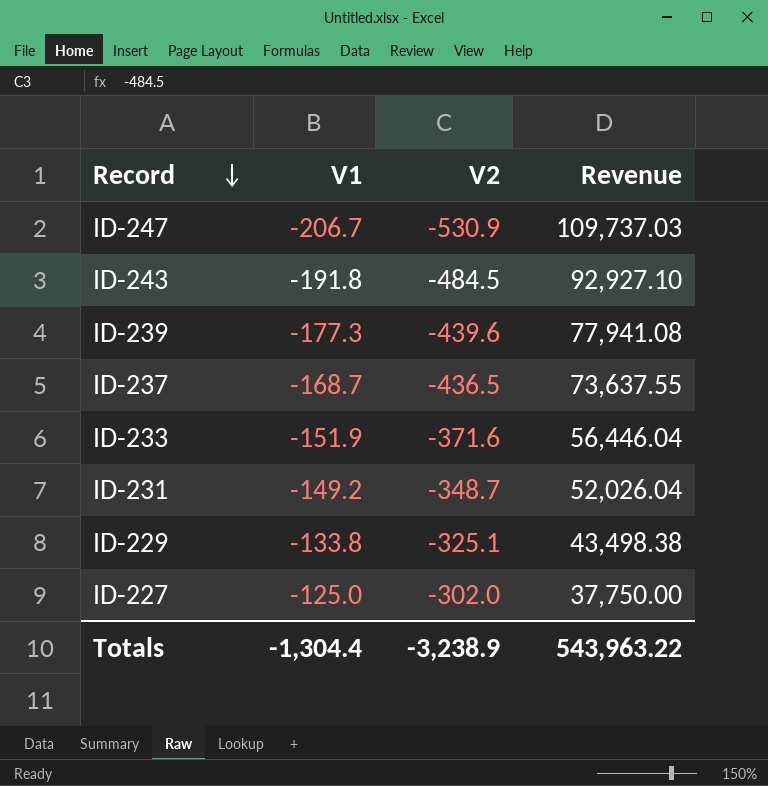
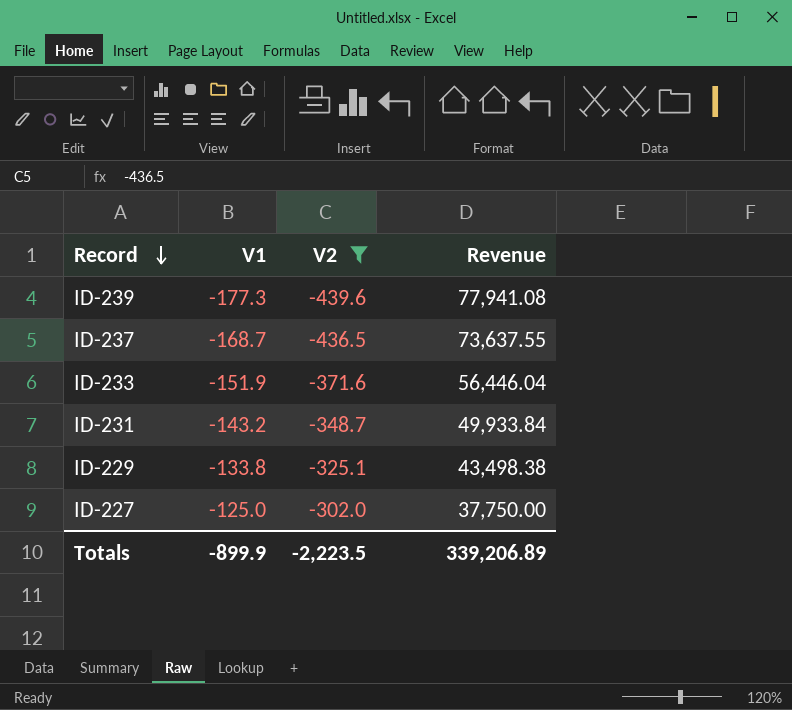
filter: none -> V2 >= -439.6
ID-231 | V1: -149.2 -> -143.2
ID-231 | Revenue: 52,026.04 -> 49,933.84
Totals | V1: -1,304.4 -> -899.9
Totals | V2: -3,238.9 -> -2,223.5
Totals | Revenue: 543,963.22 -> 339,206.89

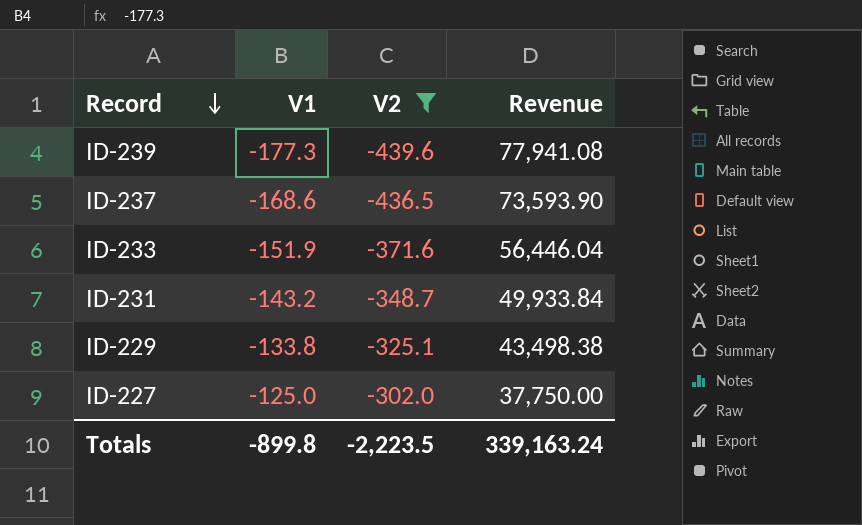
ID-237 | V1: -168.7 -> -168.6
ID-237 | Revenue: 73,637.55 -> 73,593.90
Totals | V1: -899.9 -> -899.8
Totals | Revenue: 339,206.89 -> 339,163.24

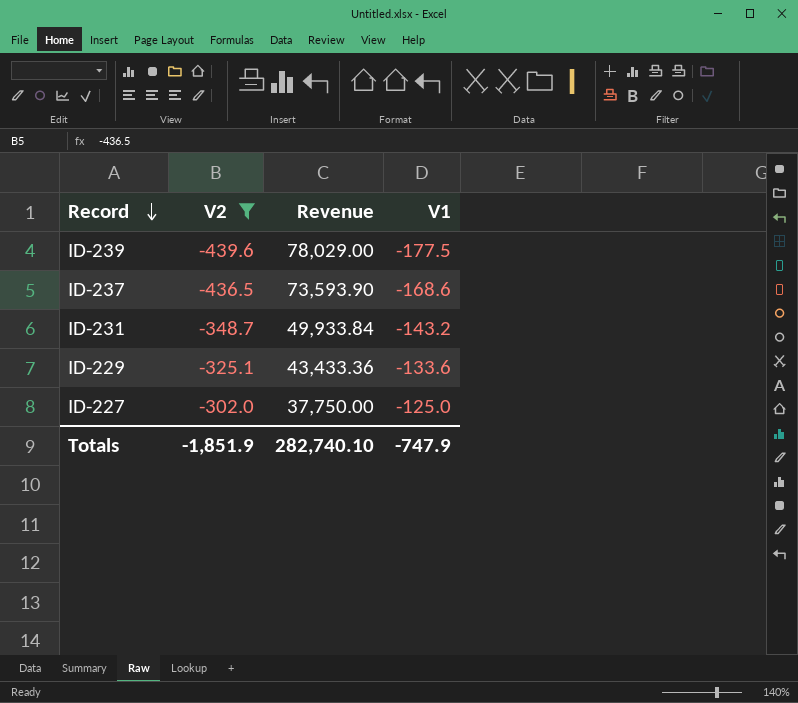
column V1 | position: 2 -> 4
row ID-233: -151.9 | -371.6 | 56,446.04 -> none
ID-239 | Revenue: 77,941.08 -> 78,029.00
ID-239 | V1: -177.3 -> -177.5
ID-229 | Revenue: 43,498.38 -> 43,433.36
ID-229 | V1: -133.8 -> -133.6
Totals | V2: -2,223.5 -> -1,851.9
Totals | Revenue: 339,163.24 -> 282,740.10
Totals | V1: -899.8 -> -747.9

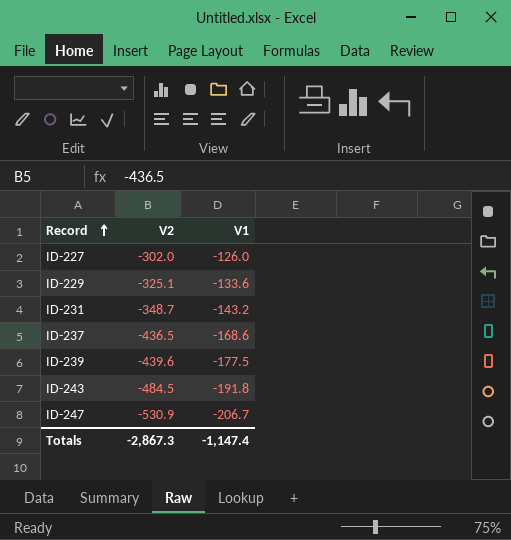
filter: V2 >= -439.6 -> none
row order: Record descending -> Record ascending
column Revenue | formula: [V2] * [V1] -> none
ID-227 | V1: -125.0 -> -126.0
Totals | V2: -1,851.9 -> -2,867.3
Totals | V1: -747.9 -> -1,147.4

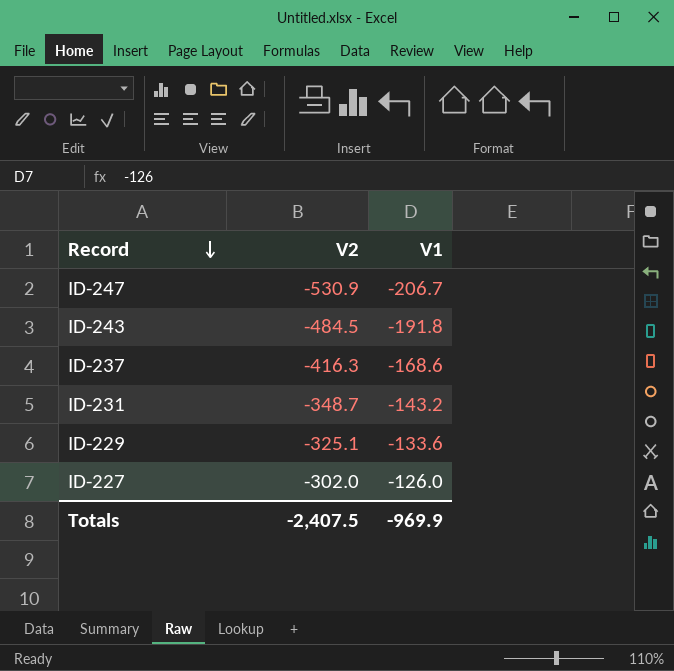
row order: Record ascending -> Record descending
row ID-239: -439.6 | -177.5 -> none
ID-237 | V2: -436.5 -> -416.3
Totals | V2: -2,867.3 -> -2,407.5
Totals | V1: -1,147.4 -> -969.9

